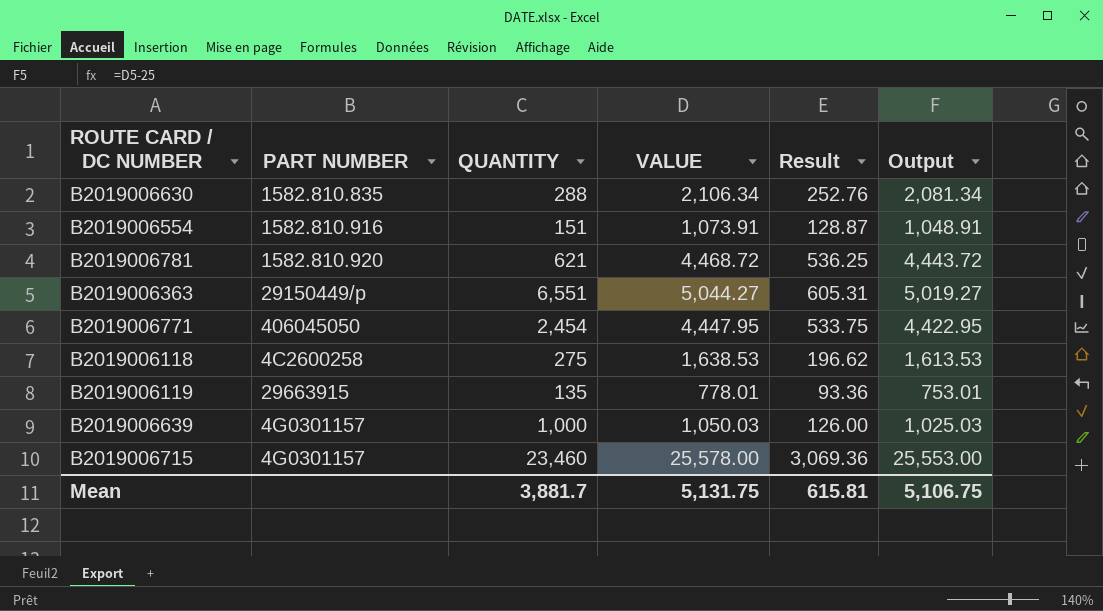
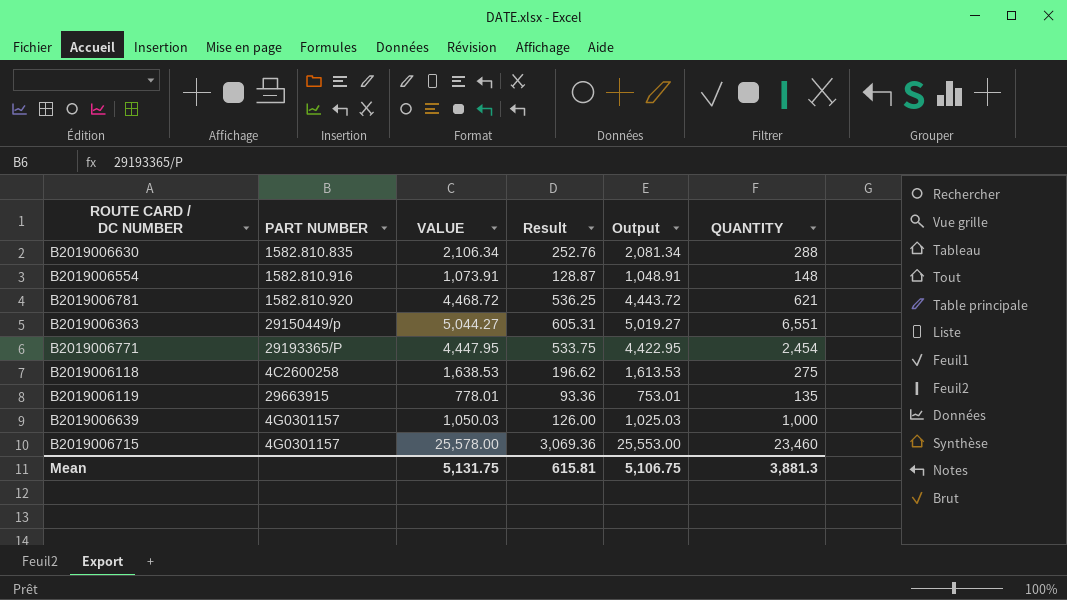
column QUANTITY | position: 3 -> 6
B2019006554 | QUANTITY: 151 -> 148
B2019006771 | PART NUMBER: 406045050 -> 29193365/P
Mean | QUANTITY: 3,881.7 -> 3,881.3

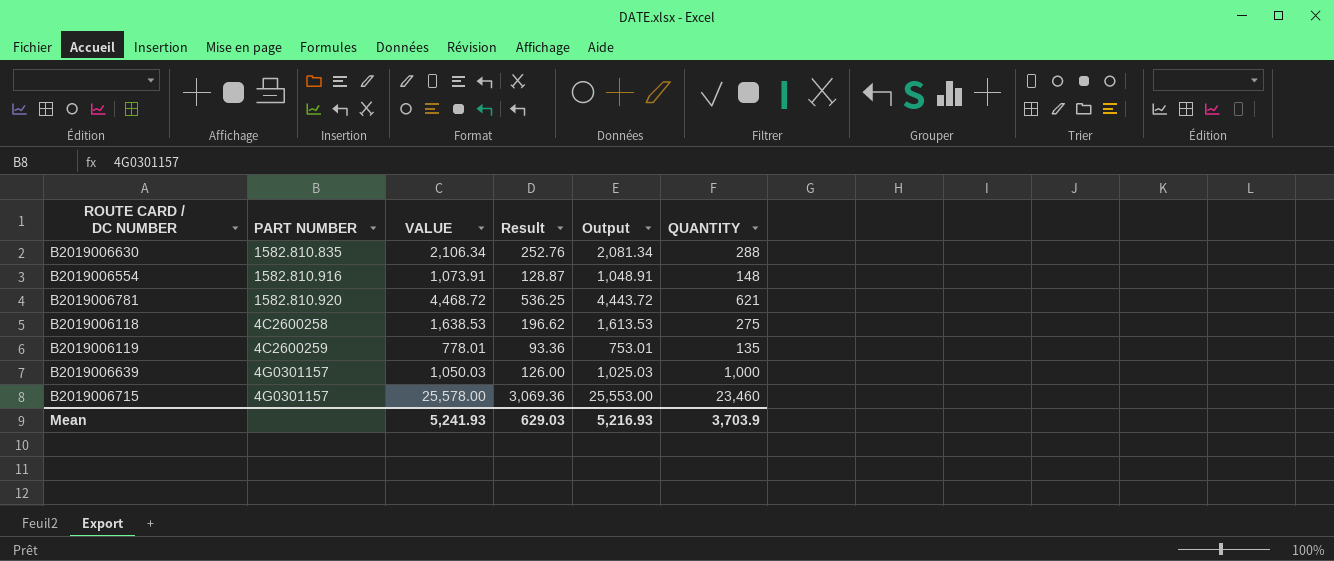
row B2019006363: 29150449/p | 5,044.27 | 605.31 | 5,019.27 | 6,551 -> none
row B2019006771: 29193365/P | 4,447.95 | 533.75 | 4,422.95 | 2,454 -> none
B2019006119 | PART NUMBER: 29663915 -> 4C2600259
Mean | VALUE: 5,131.75 -> 5,241.93
Mean | Result: 615.81 -> 629.03
Mean | Output: 5,106.75 -> 5,216.93
Mean | QUANTITY: 3,881.3 -> 3,703.9

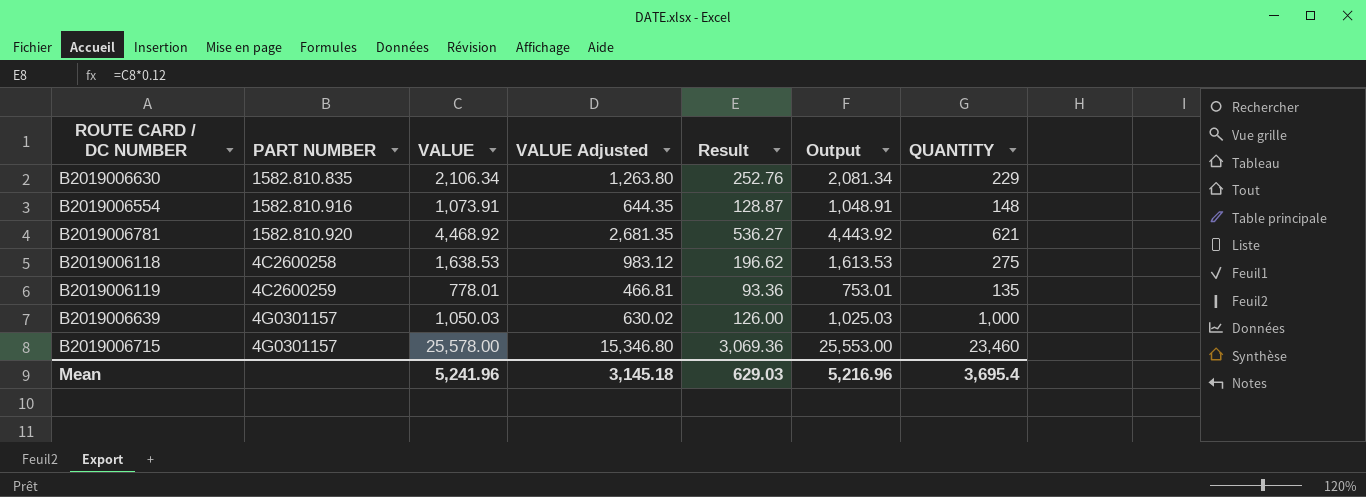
column VALUE Adjusted | formula: none -> [VALUE] * 0.6
B2019006630 | QUANTITY: 288 -> 229
B2019006781 | VALUE: 4,468.72 -> 4,468.92
B2019006781 | Result: 536.25 -> 536.27
B2019006781 | Output: 4,443.72 -> 4,443.92
Mean | VALUE: 5,241.93 -> 5,241.96
Mean | Output: 5,216.93 -> 5,216.96
Mean | QUANTITY: 3,703.9 -> 3,695.4

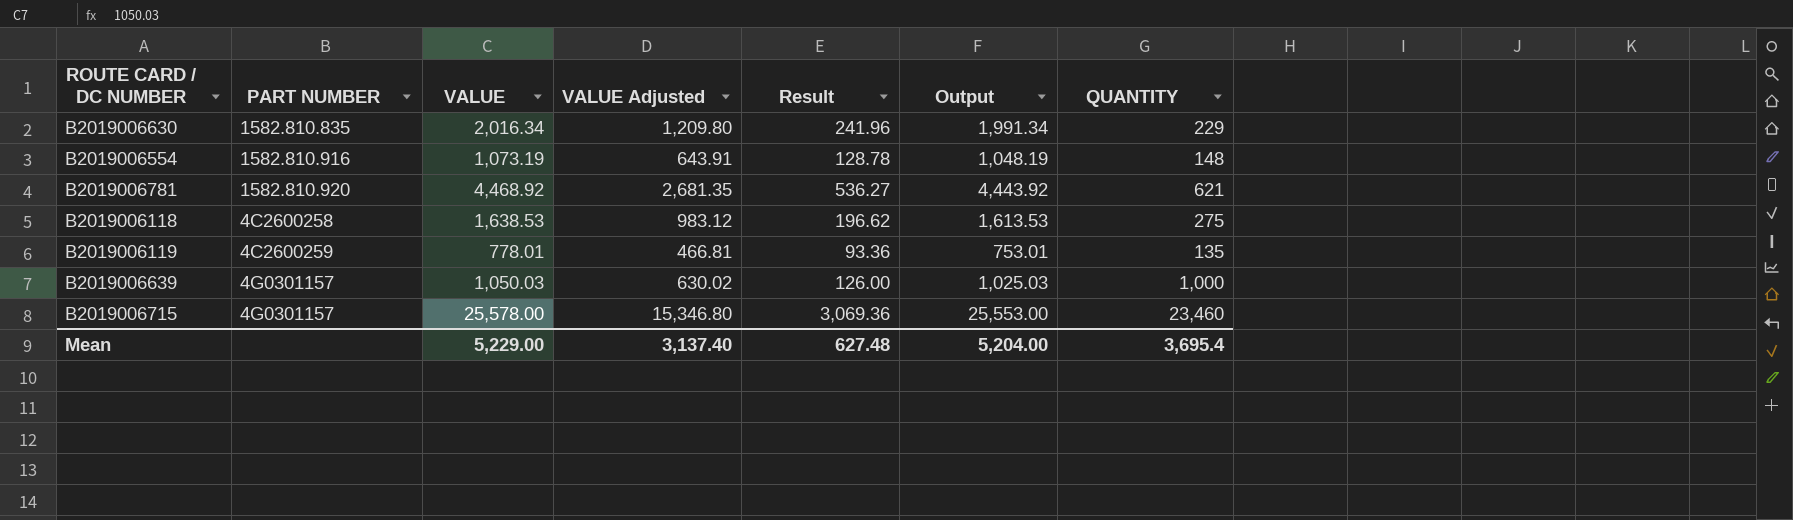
B2019006630 | VALUE: 2,106.34 -> 2,016.34
B2019006630 | VALUE Adjusted: 1,263.80 -> 1,209.80
B2019006630 | Result: 252.76 -> 241.96
B2019006630 | Output: 2,081.34 -> 1,991.34
B2019006554 | VALUE: 1,073.91 -> 1,073.19
B2019006554 | VALUE Adjusted: 644.35 -> 643.91
B2019006554 | Result: 128.87 -> 128.78
B2019006554 | Output: 1,048.91 -> 1,048.19
Mean | VALUE: 5,241.96 -> 5,229.00
Mean | VALUE Adjusted: 3,145.18 -> 3,137.40
Mean | Result: 629.03 -> 627.48
Mean | Output: 5,216.96 -> 5,204.00

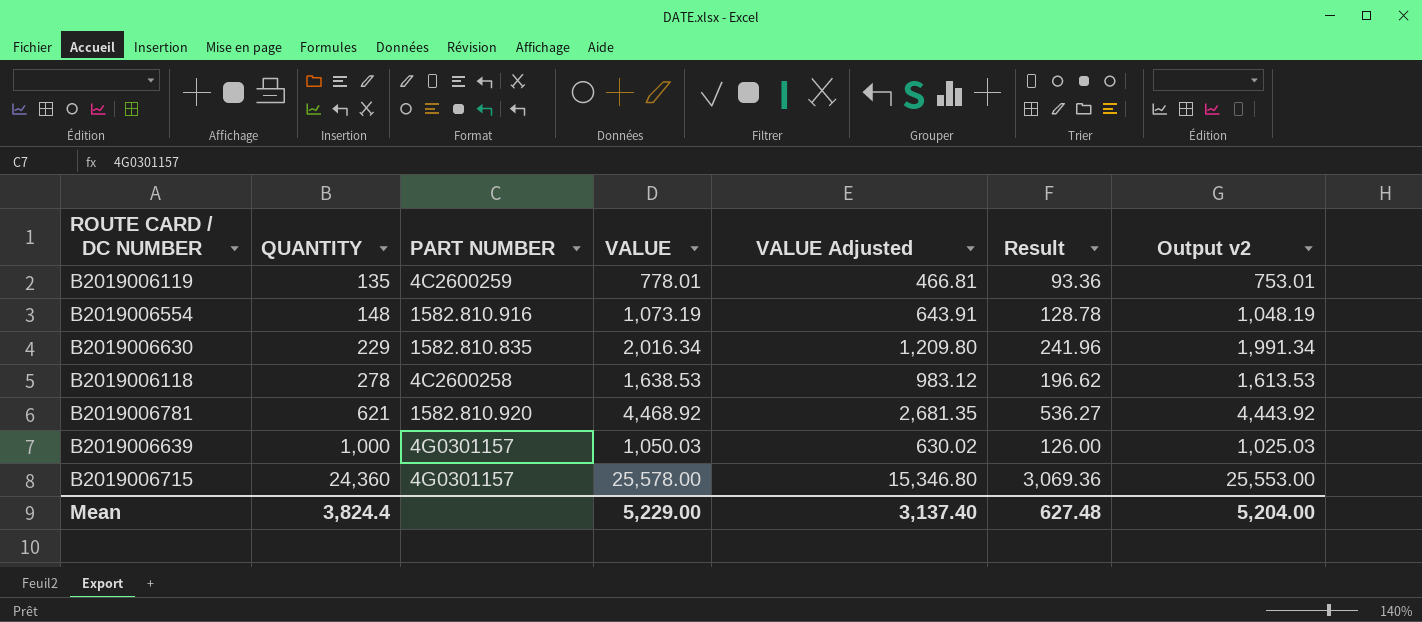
row order: none -> QUANTITY ascending
column QUANTITY | position: 7 -> 2
column name: Output -> Output v2
B2019006118 | QUANTITY: 275 -> 278
B2019006715 | QUANTITY: 23,460 -> 24,360
Mean | QUANTITY: 3,695.4 -> 3,824.4

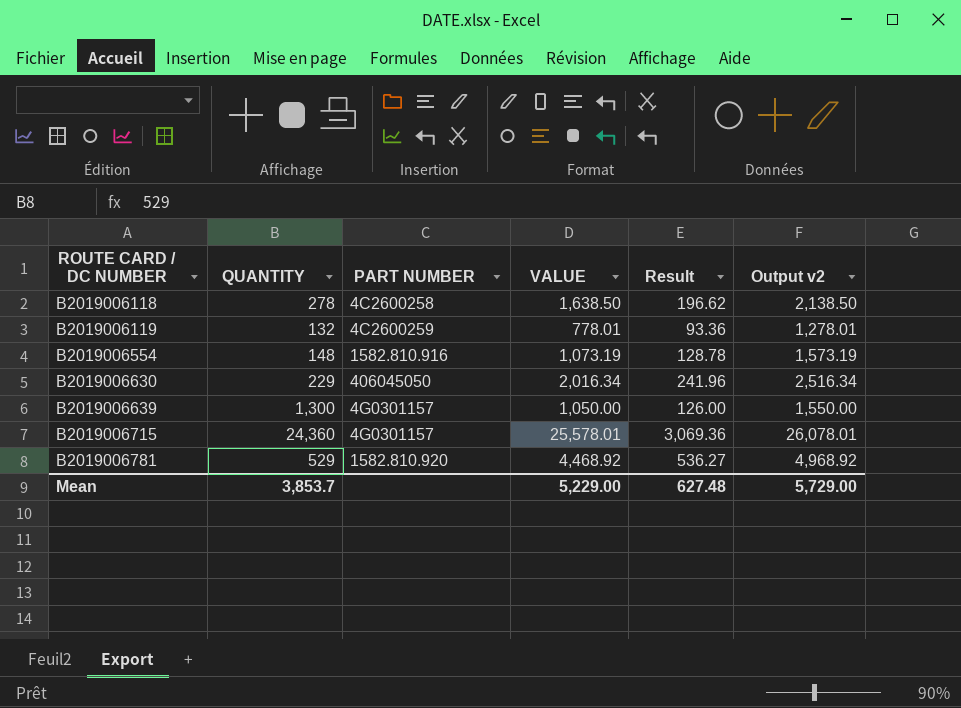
row order: QUANTITY ascending -> ROUTE CARD / DC NUMBER ascending
column VALUE Adjusted | formula: [VALUE] * 0.6 -> none
column Output v2 | formula: [VALUE] - 25 -> [VALUE] + 500
B2019006118 | VALUE: 1,638.53 -> 1,638.50
B2019006119 | QUANTITY: 135 -> 132
B2019006630 | PART NUMBER: 1582.810.835 -> 406045050
B2019006639 | QUANTITY: 1,000 -> 1,300
B2019006639 | VALUE: 1,050.03 -> 1,050.00
B2019006715 | VALUE: 25,578.00 -> 25,578.01
B2019006781 | QUANTITY: 621 -> 529
Mean | QUANTITY: 3,824.4 -> 3,853.7
Mean | Output v2: 5,204.00 -> 5,729.00

